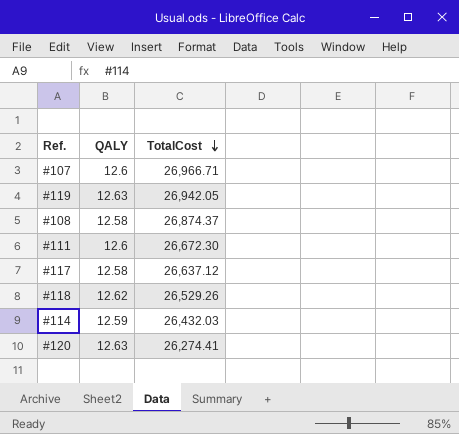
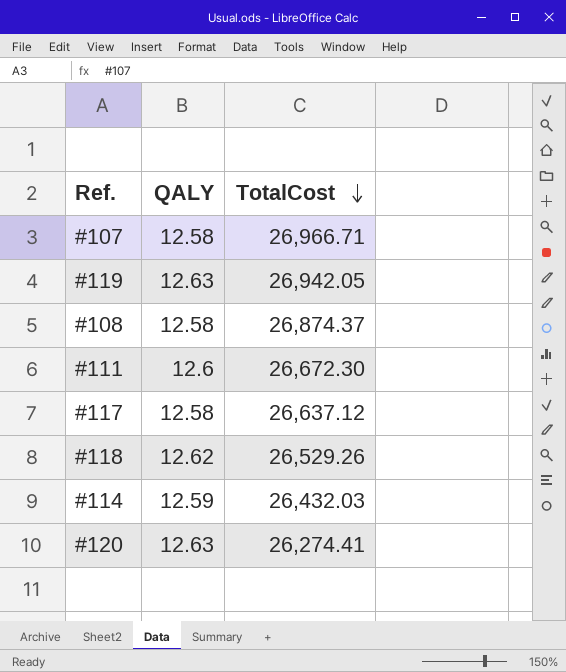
#107 | QALY: 12.6 -> 12.58

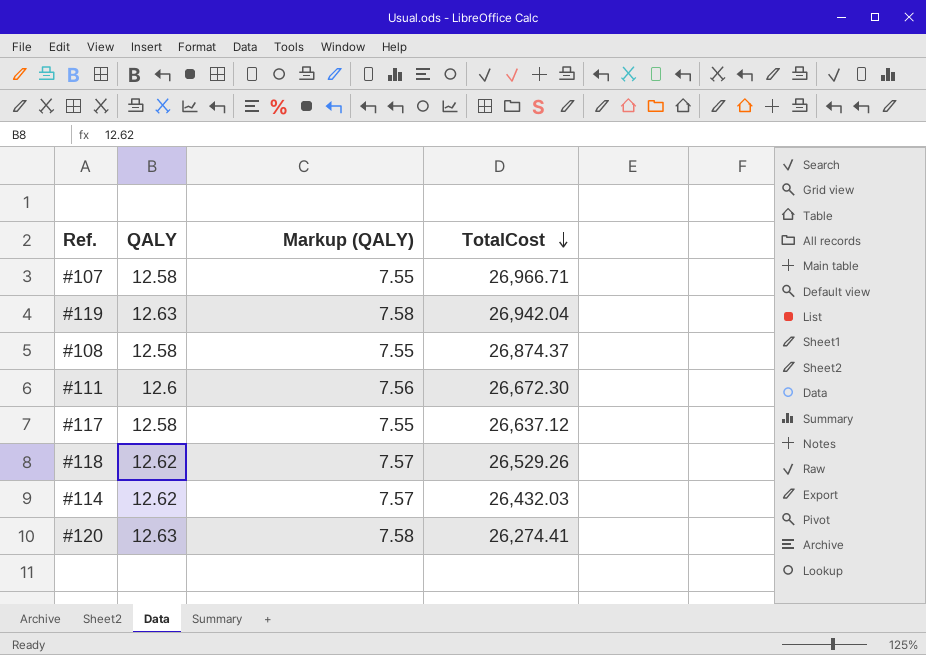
column Markup (QALY) | formula: none -> [QALY] * 0.6
#119 | TotalCost: 26,942.05 -> 26,942.04
#114 | QALY: 12.59 -> 12.62

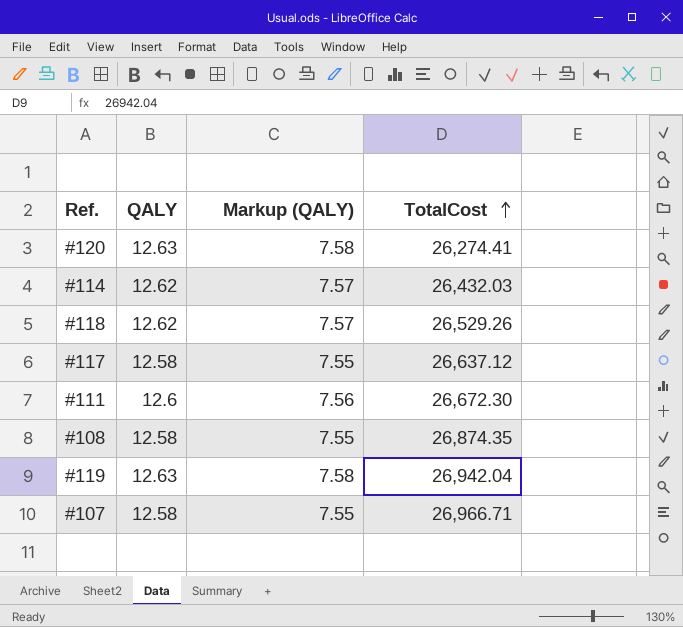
row order: TotalCost descending -> TotalCost ascending
#108 | TotalCost: 26,874.37 -> 26,874.35

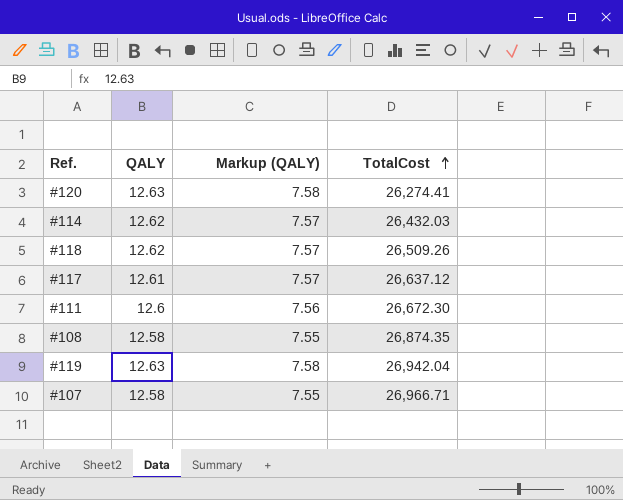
#118 | TotalCost: 26,529.26 -> 26,509.26
#117 | QALY: 12.58 -> 12.61
#117 | Markup (QALY): 7.55 -> 7.57

